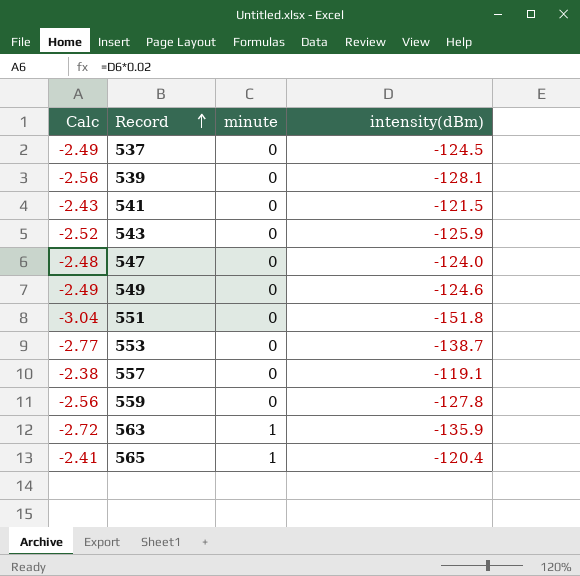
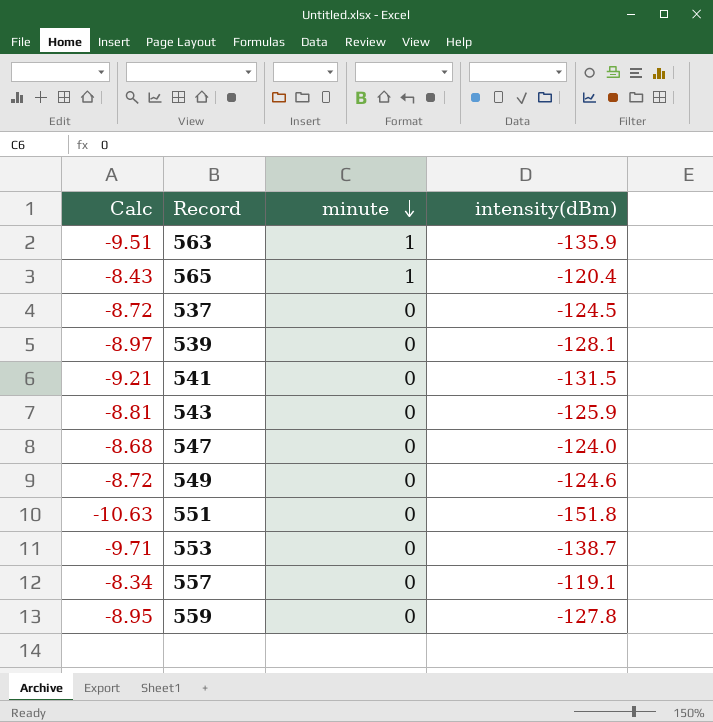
row order: Record ascending -> minute descending
column Calc | formula: [intensity(dBm)] * 0.02 -> [intensity(dBm)] * 0.07
541 | intensity(dBm): -121.5 -> -131.5

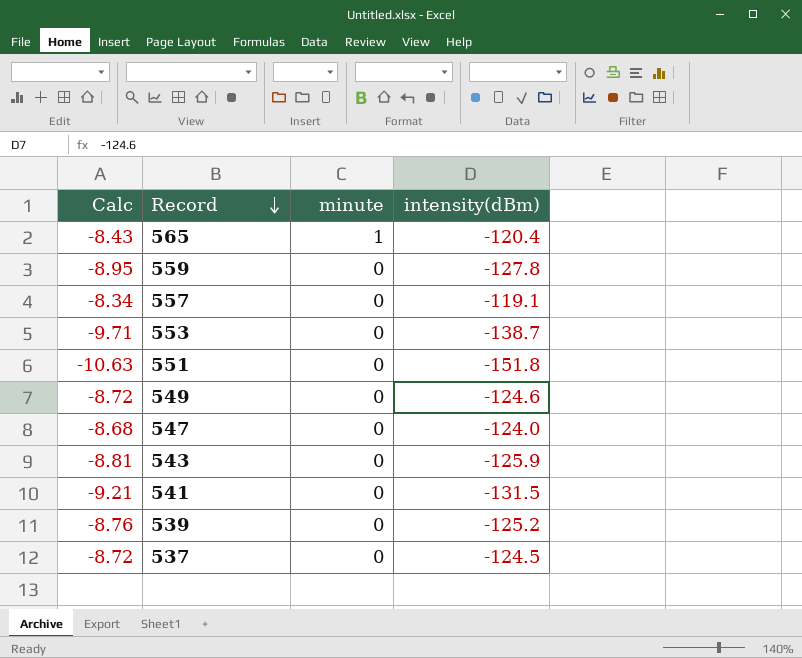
row order: minute descending -> Record descending
row 563: -9.51 | 1 | -135.9 -> none
539 | Calc: -8.97 -> -8.76
539 | intensity(dBm): -128.1 -> -125.2

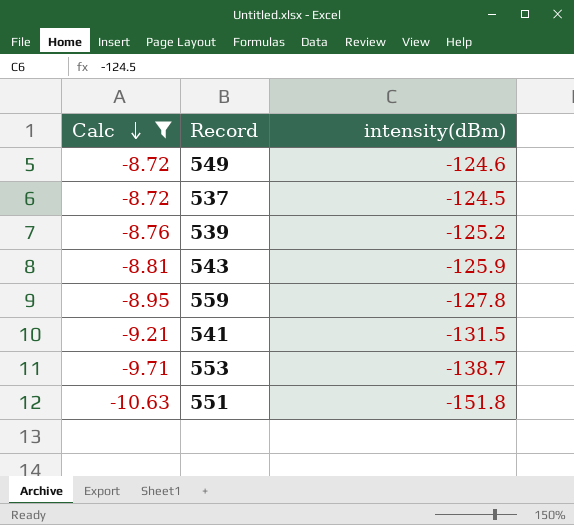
filter: none -> Calc <= -8.72
row order: Record descending -> Calc descending
column minute | position: 3 -> none

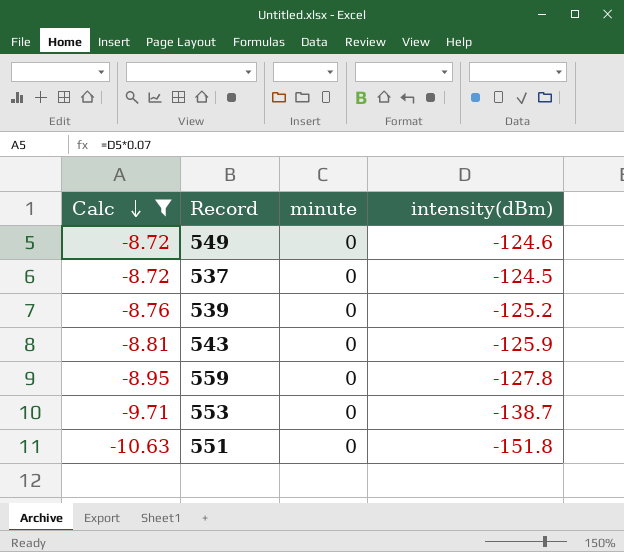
column minute | position: none -> 3
row 541: -9.21 | -131.5 -> none

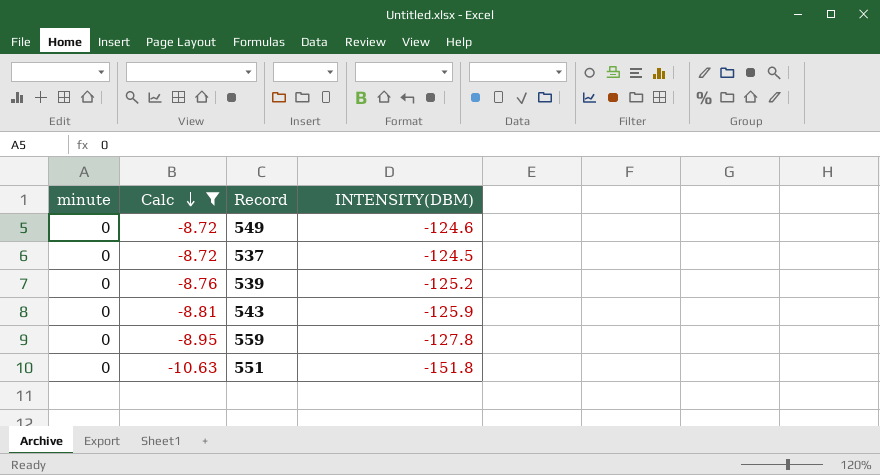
column minute | position: 3 -> 1
column name: intensity(dBm) -> INTENSITY(DBM)
row 553: -9.71 | 0 | -138.7 -> none

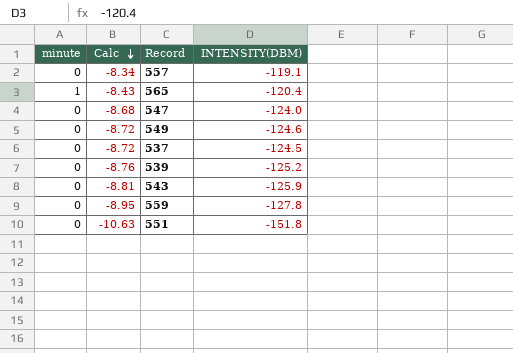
filter: Calc <= -8.72 -> none

